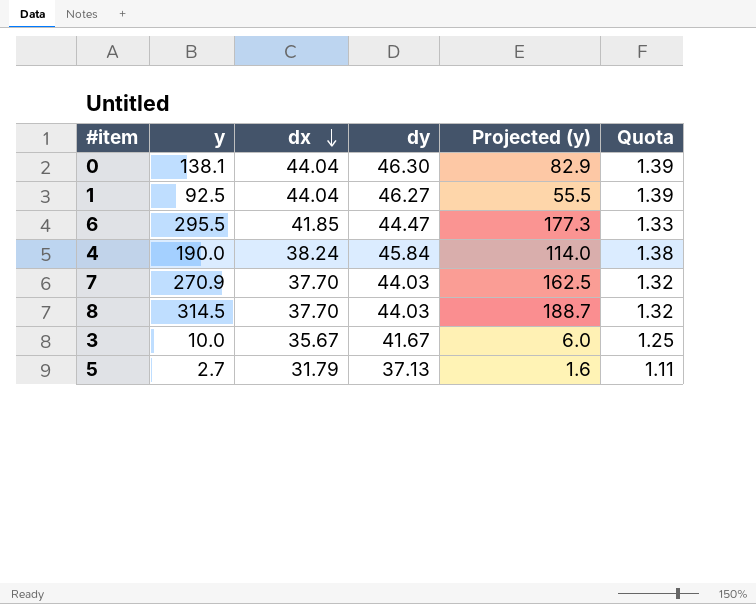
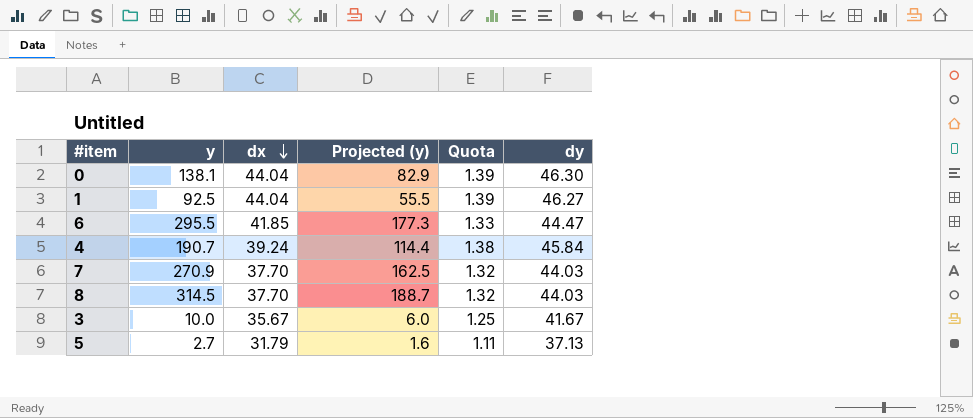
column dy | position: 4 -> 6
4 | y: 190.0 -> 190.7
4 | dx: 38.24 -> 39.24
4 | Projected (y): 114.0 -> 114.4

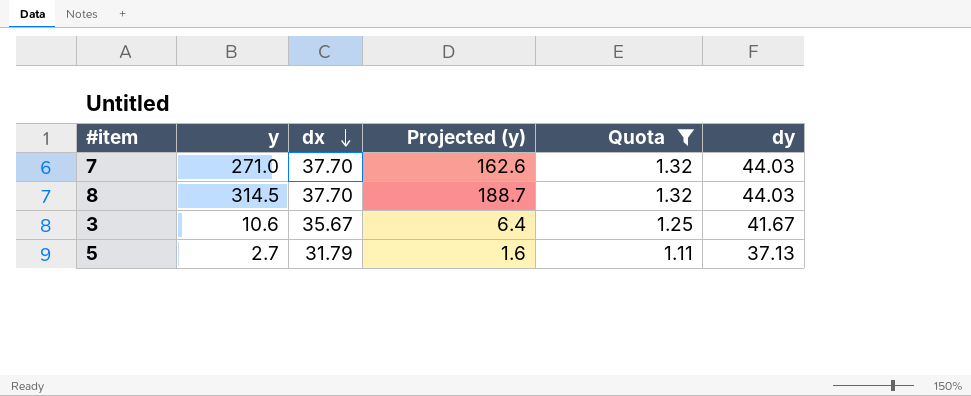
filter: none -> Quota <= 1.32
7 | y: 270.9 -> 271.0
7 | Projected (y): 162.5 -> 162.6
3 | y: 10.0 -> 10.6
3 | Projected (y): 6.0 -> 6.4

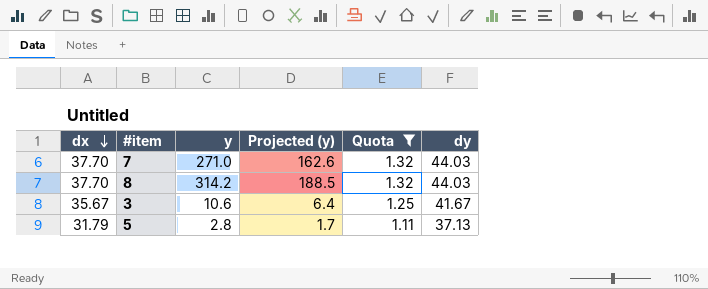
column dx | position: 3 -> 1
8 | y: 314.5 -> 314.2
8 | Projected (y): 188.7 -> 188.5
5 | y: 2.7 -> 2.8
5 | Projected (y): 1.6 -> 1.7

